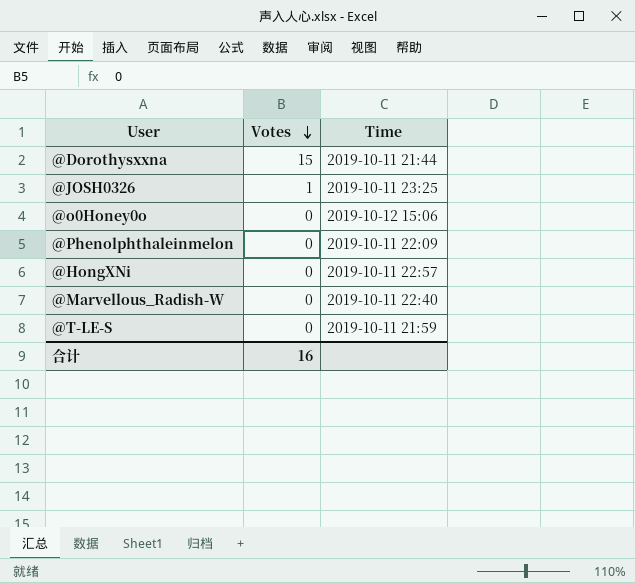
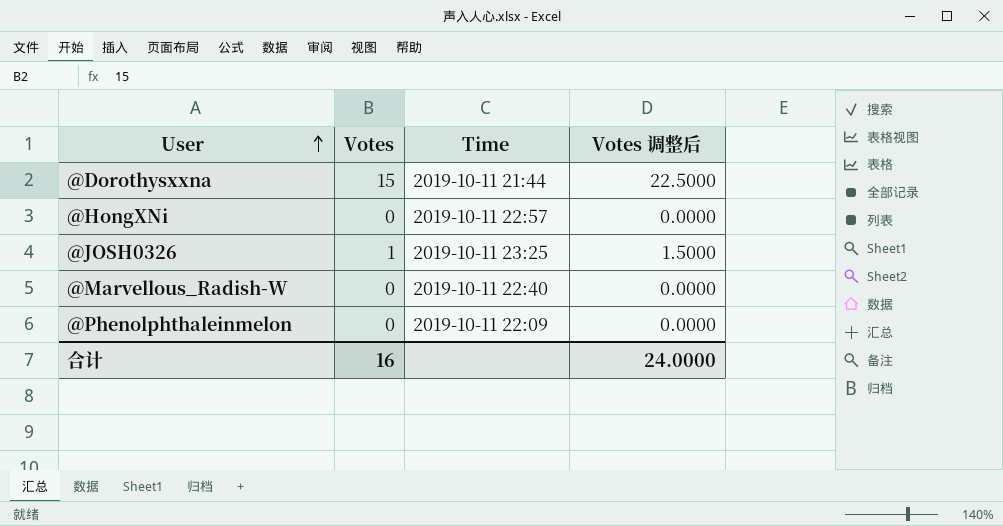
row order: Votes descending -> User ascending
column Votes 调整后 | formula: none -> [Votes] * 1.5
row @o0Honey0o: 0 | 2019-10-12 15:06 -> none
row @T-LE-S: 0 | 2019-10-11 21:59 -> none

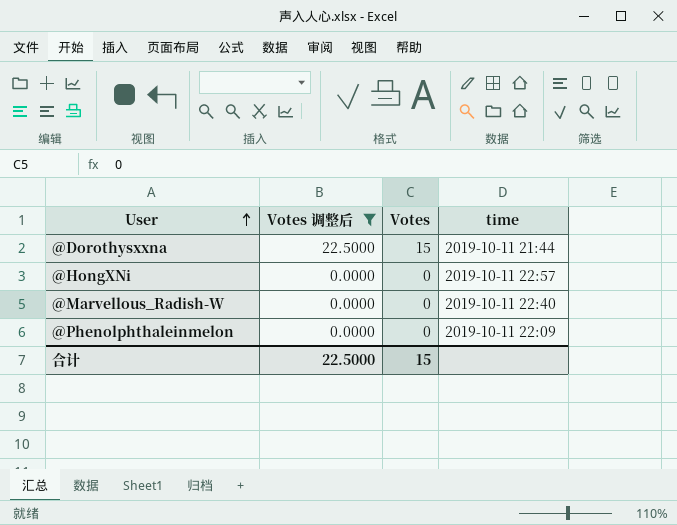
filter: none -> Votes 调整后 != 1.5000
column Votes 调整后 | position: 4 -> 2
column name: Time -> time
合计 | Votes 调整后: 24.0000 -> 22.5000
合计 | Votes: 16 -> 15

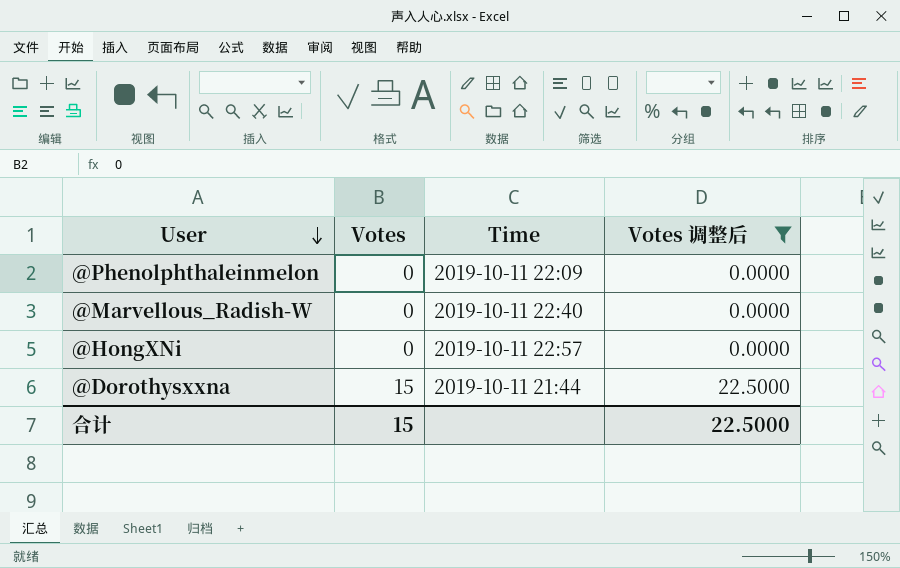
row order: User ascending -> User descending
column name: time -> Time
column Votes 调整后 | position: 2 -> 4

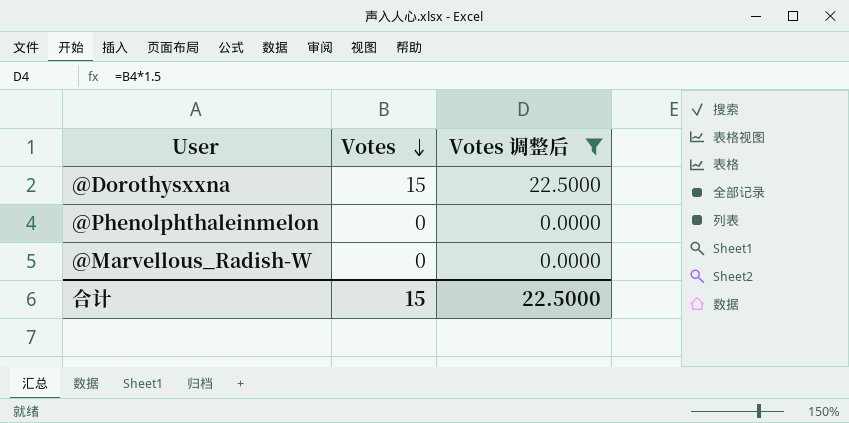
row order: User descending -> Votes descending
column Time | position: 3 -> none
row @HongXNi: 0 | 2019-10-11 22:57 | 0.0000 -> none

